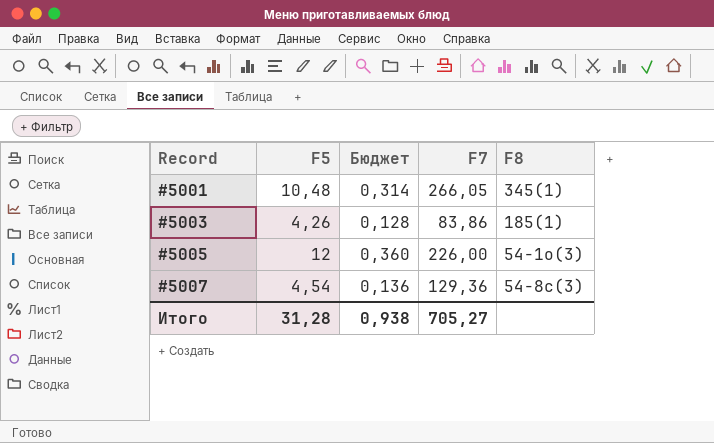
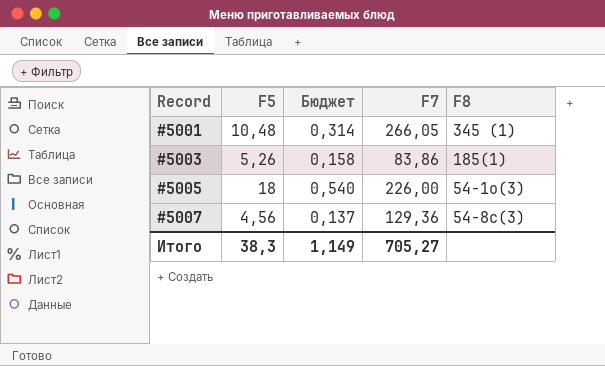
#5001 | F8: 345(1) -> 345 (1)
#5003 | F5: 4,26 -> 5,26
#5003 | Бюджет: 0,128 -> 0,158
#5005 | F5: 12 -> 18
#5005 | Бюджет: 0,360 -> 0,540
#5007 | F5: 4,54 -> 4,56
#5007 | Бюджет: 0,136 -> 0,137
Итого | F5: 31,28 -> 38,3
Итого | Бюджет: 0,938 -> 1,149

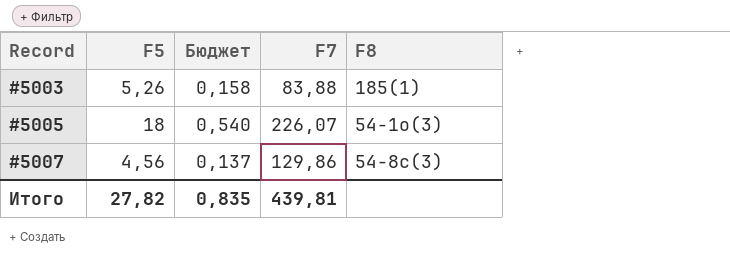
row #5001: 10,48 | 0,314 | 266,05 | 345 (1) -> none
#5003 | F7: 83,86 -> 83,88
#5005 | F7: 226,00 -> 226,07
#5007 | F7: 129,36 -> 129,86
Итого | F5: 38,3 -> 27,82
Итого | Бюджет: 1,149 -> 0,835
Итого | F7: 705,27 -> 439,81

